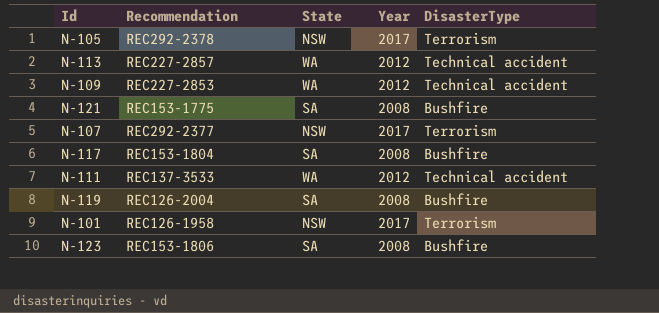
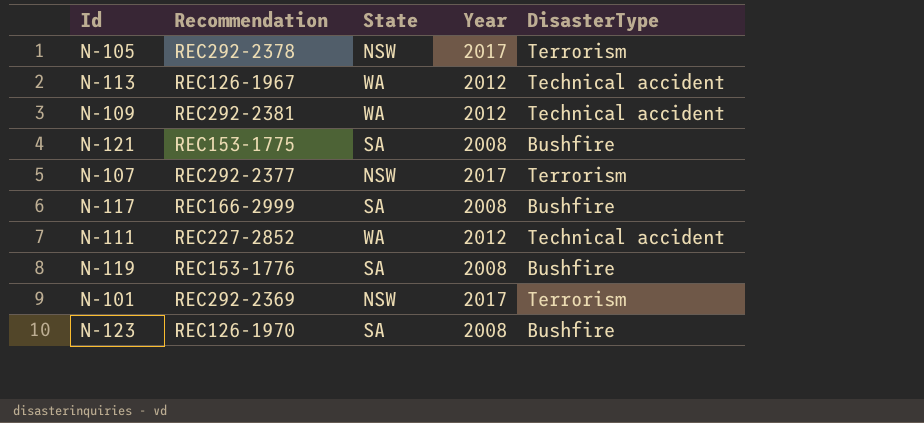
N-113 | Recommendation: REC227-2857 -> REC126-1967
N-109 | Recommendation: REC227-2853 -> REC292-2381
N-117 | Recommendation: REC153-1804 -> REC166-2999
N-111 | Recommendation: REC137-3533 -> REC227-2852
N-119 | Recommendation: REC126-2004 -> REC153-1776
N-101 | Recommendation: REC126-1958 -> REC292-2369
N-123 | Recommendation: REC153-1806 -> REC126-1970

